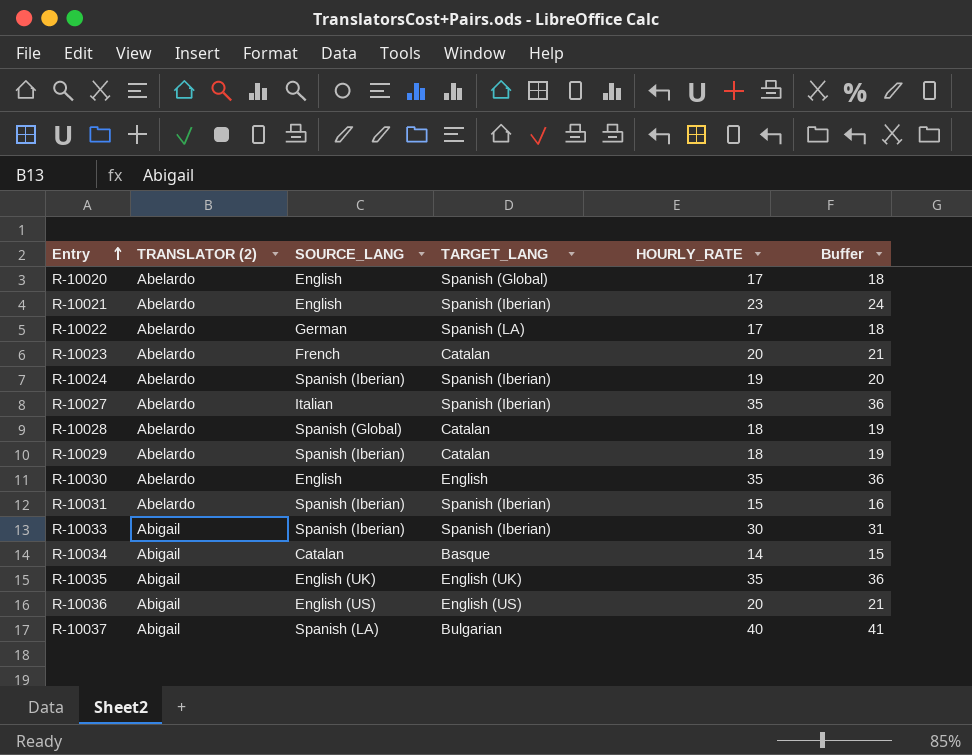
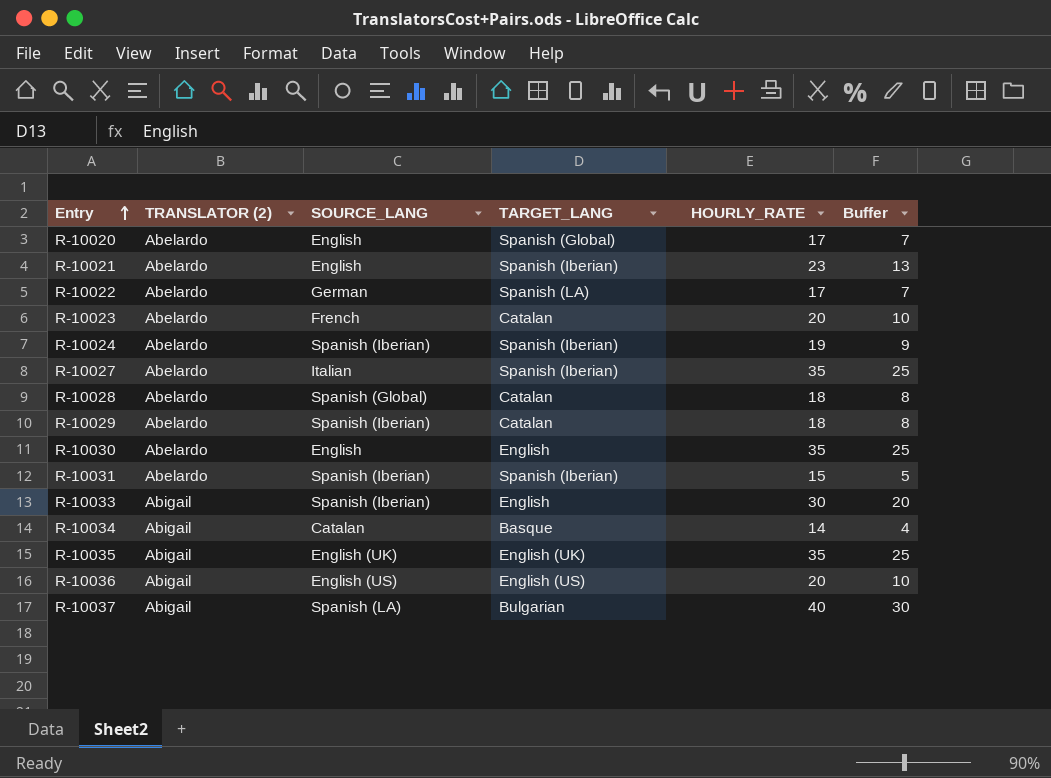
column Buffer | formula: [HOURLY_RATE] + 1 -> [HOURLY_RATE] - 10
R-10033 | TARGET_LANG: Spanish (Iberian) -> English

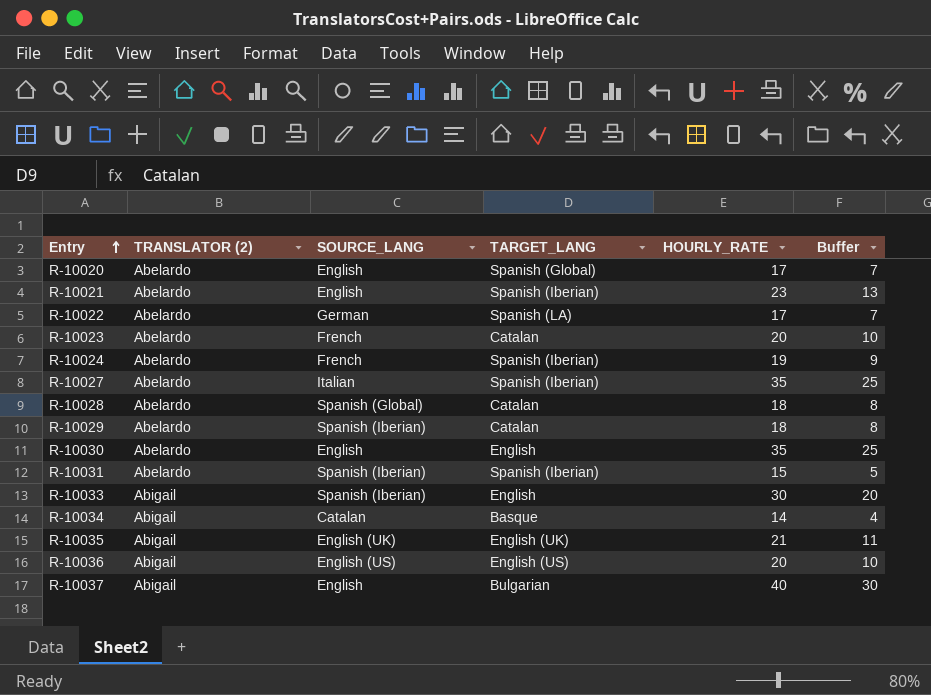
R-10024 | SOURCE_LANG: Spanish (Iberian) -> French
R-10035 | HOURLY_RATE: 35 -> 21
R-10035 | Buffer: 25 -> 11
R-10037 | SOURCE_LANG: Spanish (LA) -> English

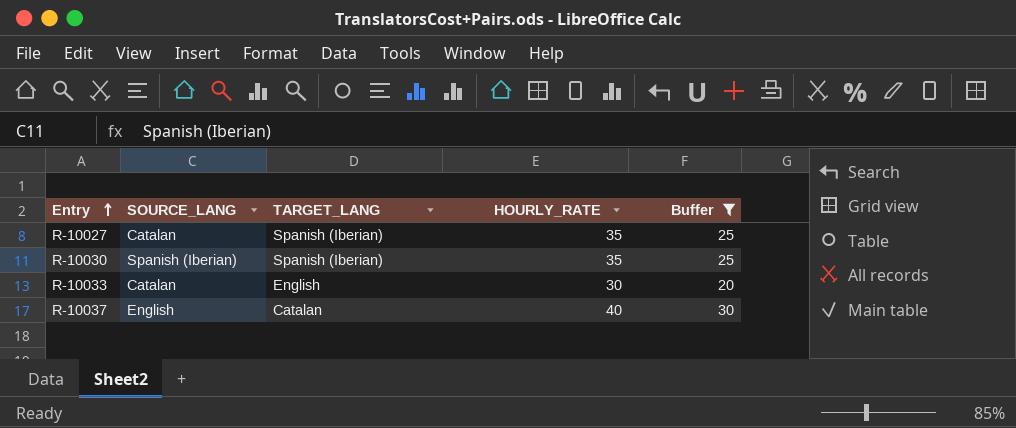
filter: none -> Buffer >= 20
column TRANSLATOR (2) | position: 2 -> none
R-10027 | SOURCE_LANG: Italian -> Catalan
R-10030 | SOURCE_LANG: English -> Spanish (Iberian)
R-10030 | TARGET_LANG: English -> Spanish (Iberian)
R-10033 | SOURCE_LANG: Spanish (Iberian) -> Catalan
R-10037 | TARGET_LANG: Bulgarian -> Catalan

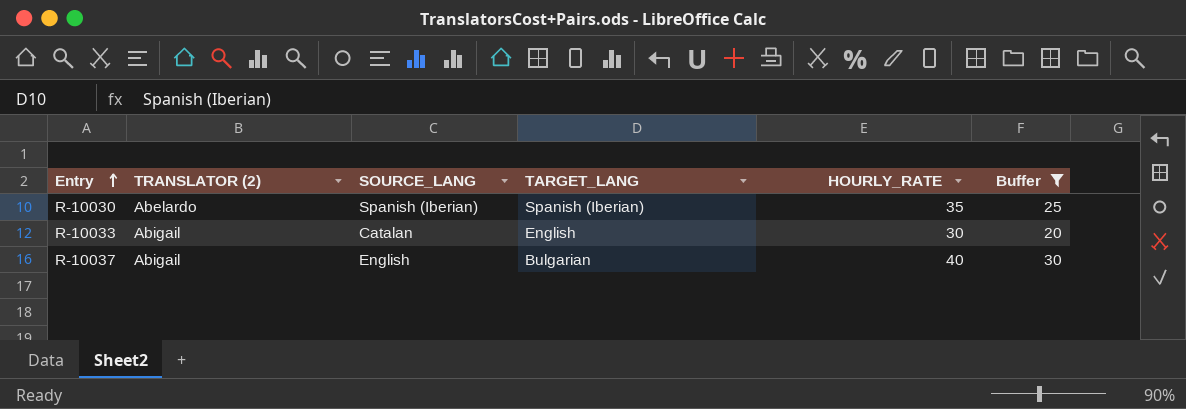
column TRANSLATOR (2) | position: none -> 2
row R-10027: Catalan | Spanish (Iberian) | 35 | 25 -> none
R-10037 | TARGET_LANG: Catalan -> Bulgarian

